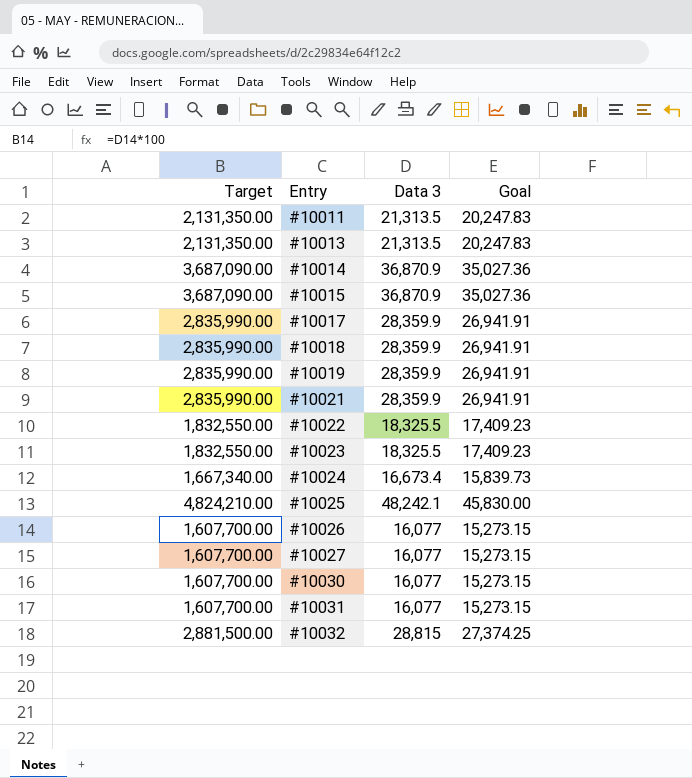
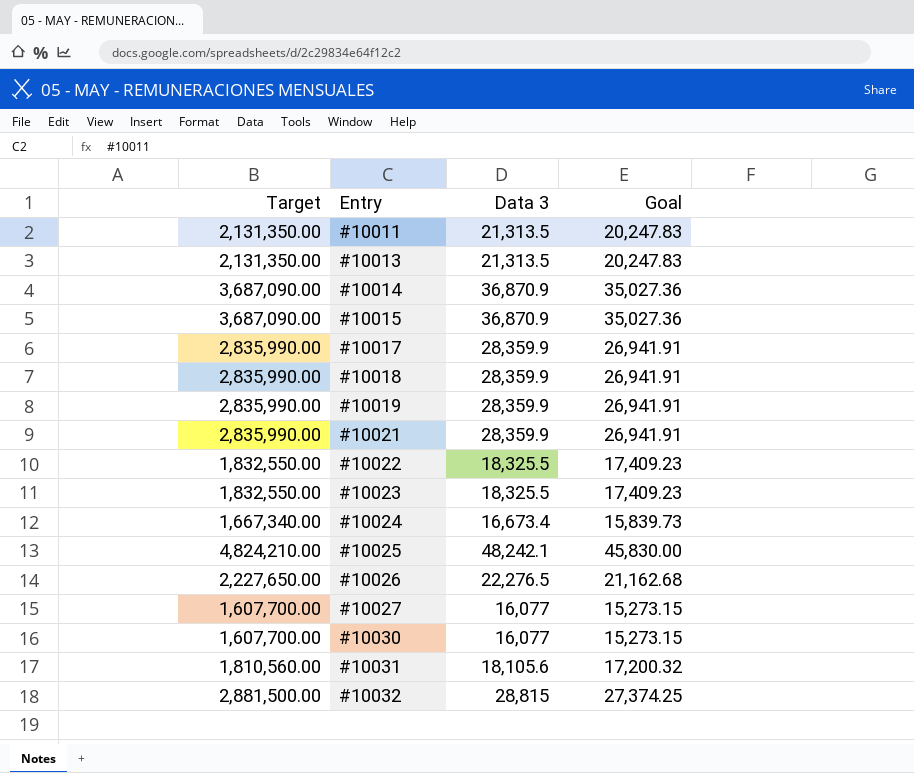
#10026 | Target: 1,607,700.00 -> 2,227,650.00
#10026 | Data 3: 16,077 -> 22,276.5
#10026 | Goal: 15,273.15 -> 21,162.68
#10031 | Target: 1,607,700.00 -> 1,810,560.00
#10031 | Data 3: 16,077 -> 18,105.6
#10031 | Goal: 15,273.15 -> 17,200.32

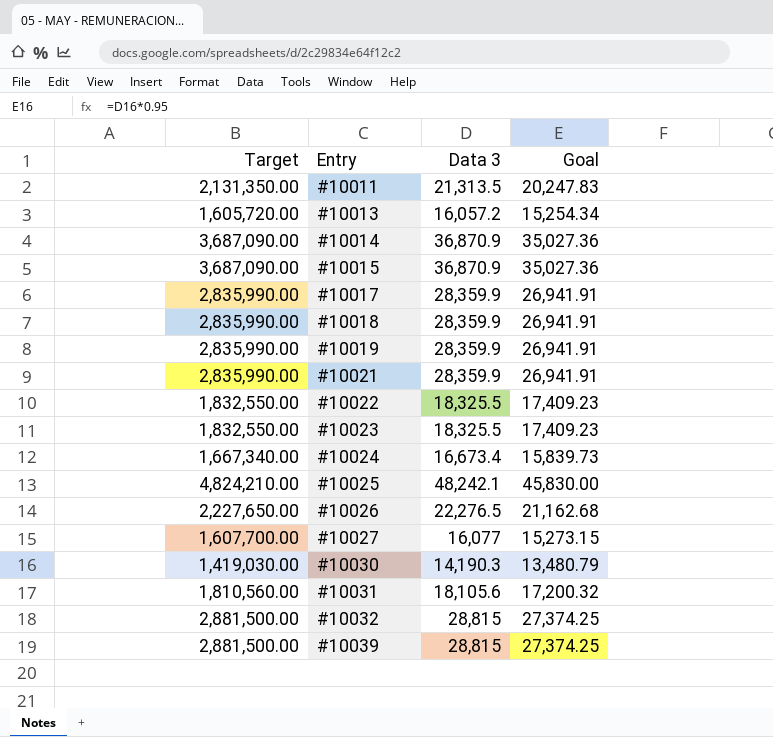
#10013 | Target: 2,131,350.00 -> 1,605,720.00
#10013 | Data 3: 21,313.5 -> 16,057.2
#10013 | Goal: 20,247.83 -> 15,254.34
#10030 | Target: 1,607,700.00 -> 1,419,030.00
#10030 | Data 3: 16,077 -> 14,190.3
#10030 | Goal: 15,273.15 -> 13,480.79
row #10039: none -> 2,881,500.00 | 28,815 | 27,374.25

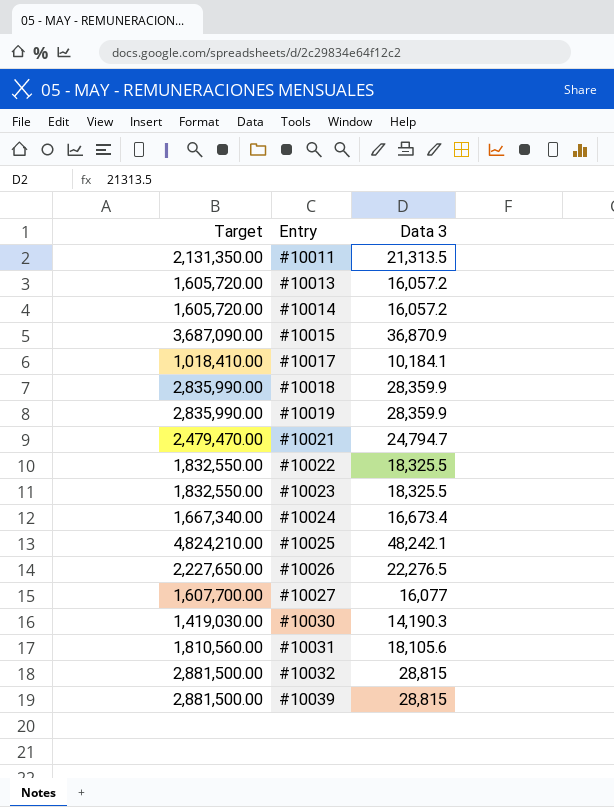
column Goal | formula: [Data 3] * 0.95 -> none
#10014 | Target: 3,687,090.00 -> 1,605,720.00
#10014 | Data 3: 36,870.9 -> 16,057.2
#10017 | Target: 2,835,990.00 -> 1,018,410.00
#10017 | Data 3: 28,359.9 -> 10,184.1
#10021 | Target: 2,835,990.00 -> 2,479,470.00
#10021 | Data 3: 28,359.9 -> 24,794.7

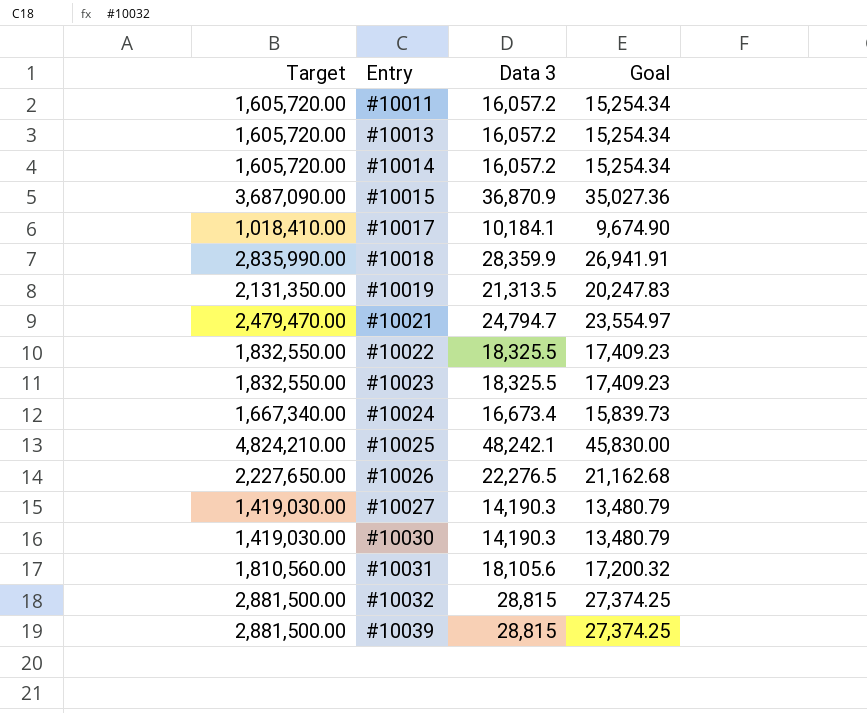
column Goal | formula: none -> [Data 3] * 0.95
#10011 | Target: 2,131,350.00 -> 1,605,720.00
#10011 | Data 3: 21,313.5 -> 16,057.2
#10019 | Target: 2,835,990.00 -> 2,131,350.00
#10019 | Data 3: 28,359.9 -> 21,313.5
#10027 | Target: 1,607,700.00 -> 1,419,030.00
#10027 | Data 3: 16,077 -> 14,190.3

